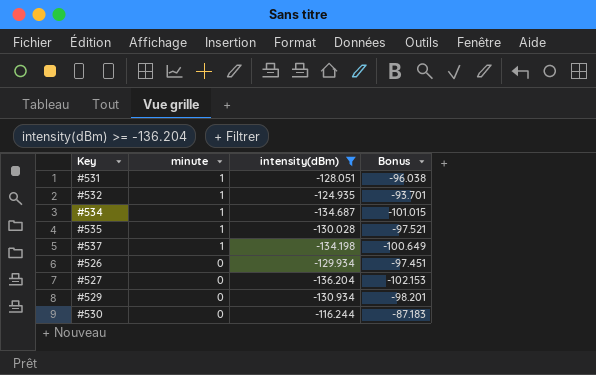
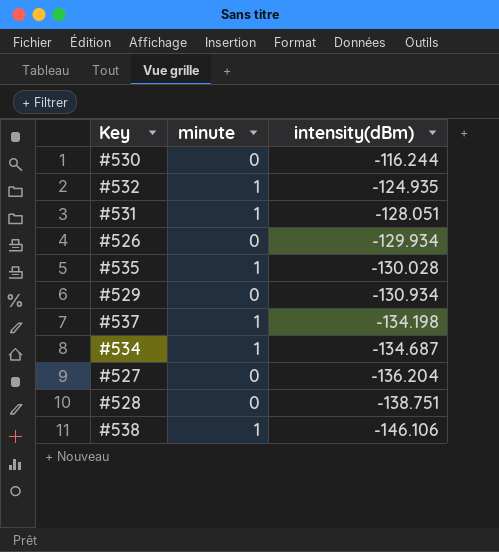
filter: intensity(dBm) >= -136.204 -> none
row order: minute descending -> intensity(dBm) descending
column Bonus | formula: [intensity(dBm)] * 0.75 -> none

